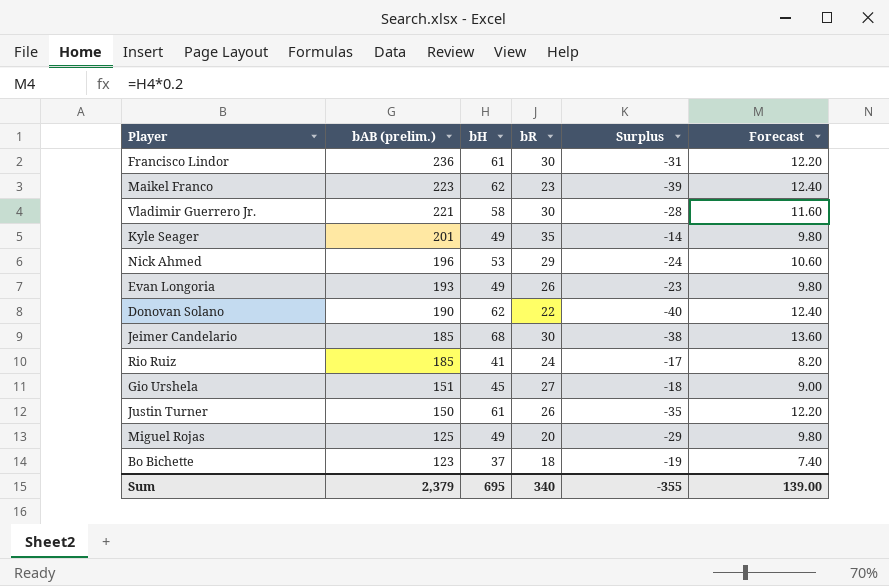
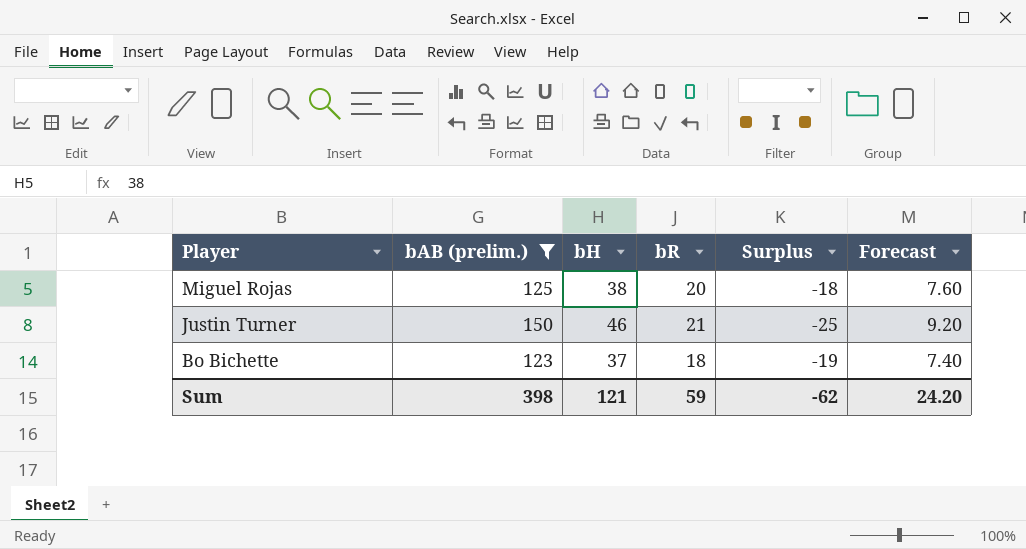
filter: none -> bAB (prelim.) <= 150
row order: bAB (prelim.) descending -> Player descending
Miguel Rojas | bH: 49 -> 38
Miguel Rojas | Surplus: -29 -> -18
Miguel Rojas | Forecast: 9.80 -> 7.60
Justin Turner | bH: 61 -> 46
Justin Turner | bR: 26 -> 21
Justin Turner | Surplus: -35 -> -25
Justin Turner | Forecast: 12.20 -> 9.20
Sum | bAB (prelim.): 2,379 -> 398
Sum | bH: 695 -> 121
Sum | bR: 340 -> 59
Sum | Surplus: -355 -> -62
Sum | Forecast: 139.00 -> 24.20

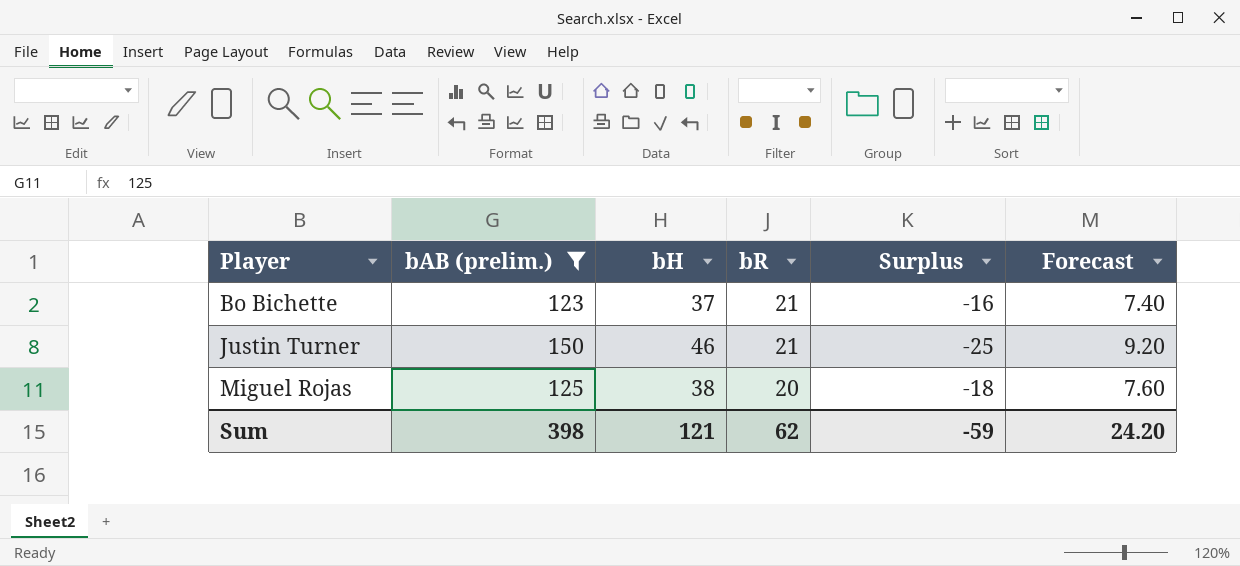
row order: Player descending -> Player ascending
Bo Bichette | bR: 18 -> 21
Bo Bichette | Surplus: -19 -> -16
Sum | bR: 59 -> 62
Sum | Surplus: -62 -> -59

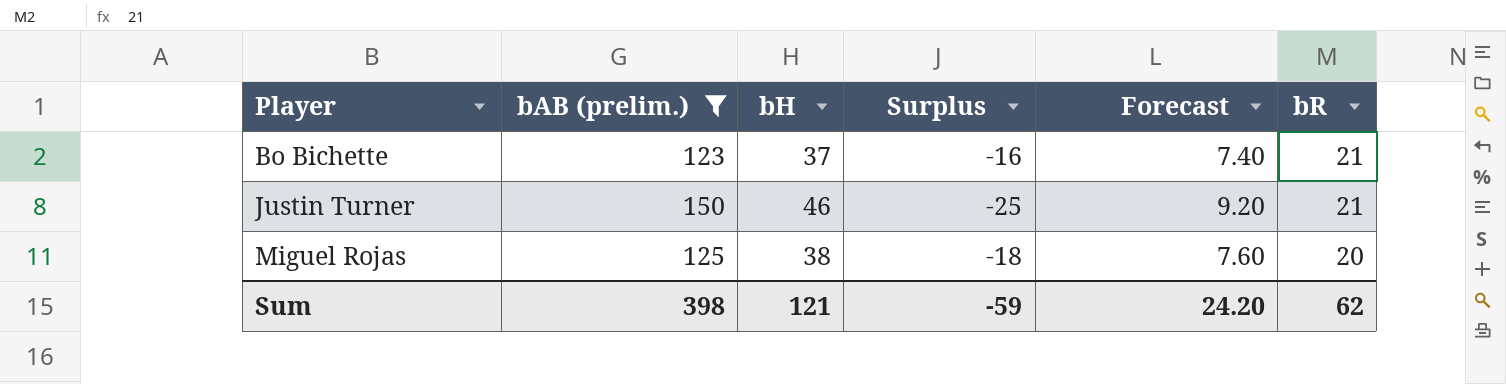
column bR | position: 4 -> 6

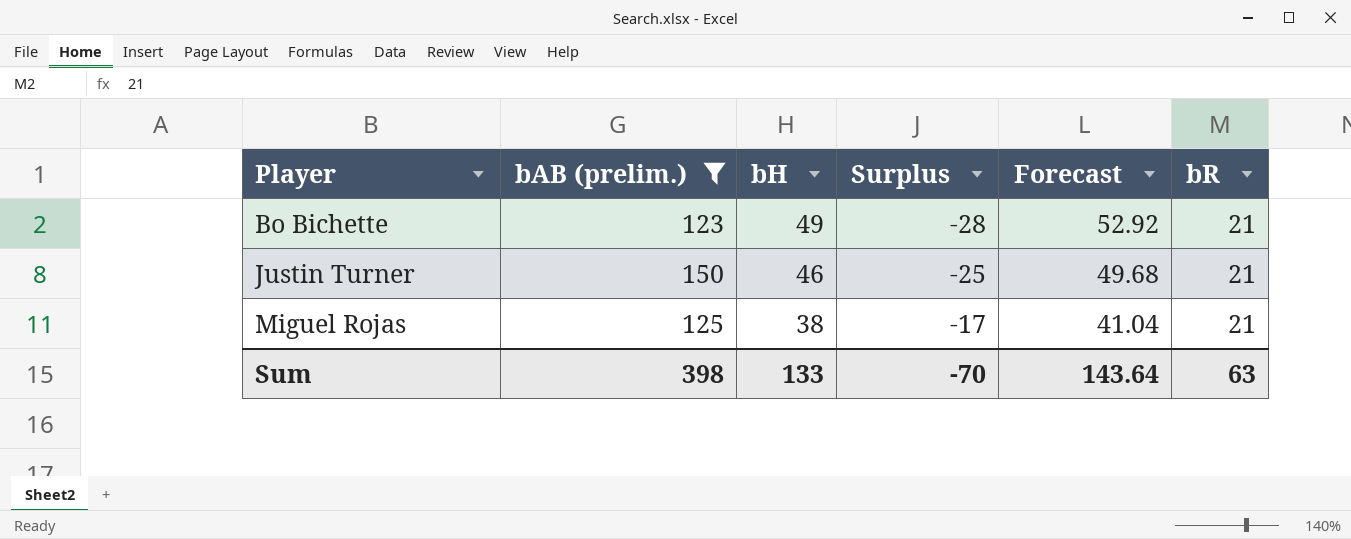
column Forecast | formula: [bH] * 0.2 -> [bH] * 1.08
Bo Bichette | bH: 37 -> 49
Bo Bichette | Surplus: -16 -> -28
Miguel Rojas | Surplus: -18 -> -17
Miguel Rojas | bR: 20 -> 21
Sum | bH: 121 -> 133
Sum | Surplus: -59 -> -70
Sum | Forecast: 24.20 -> 143.64
Sum | bR: 62 -> 63

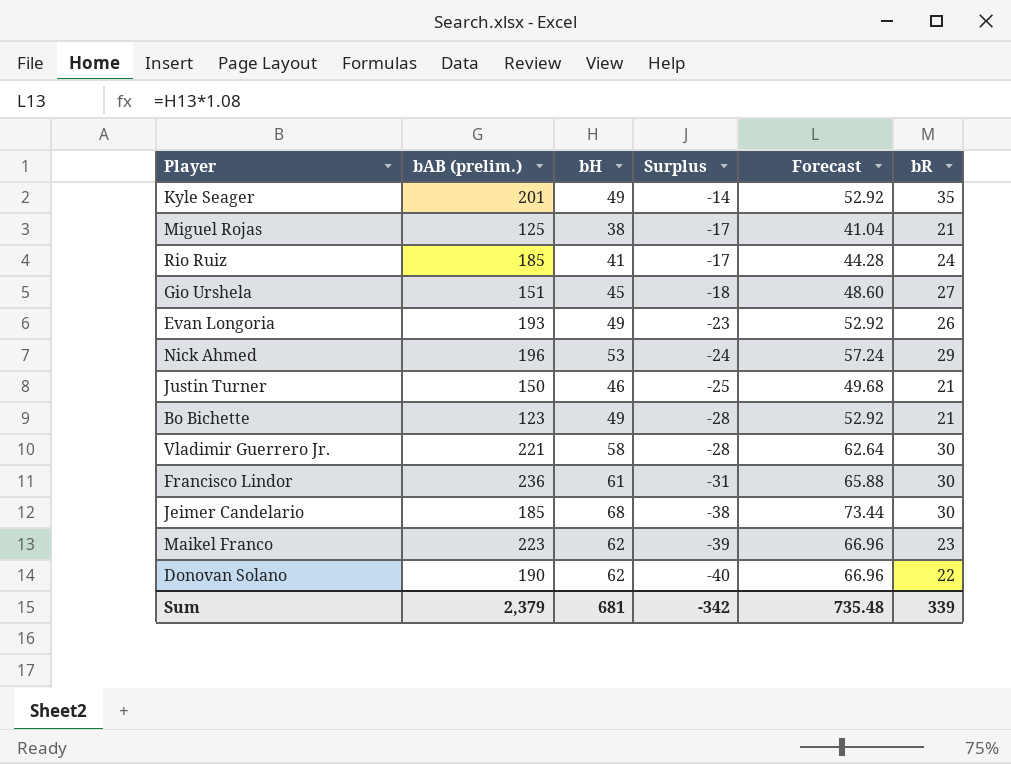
filter: bAB (prelim.) <= 150 -> none
row order: Player ascending -> Surplus descending
Sum | bAB (prelim.): 398 -> 2,379
Sum | bH: 133 -> 681
Sum | Surplus: -70 -> -342
Sum | Forecast: 143.64 -> 735.48
Sum | bR: 63 -> 339

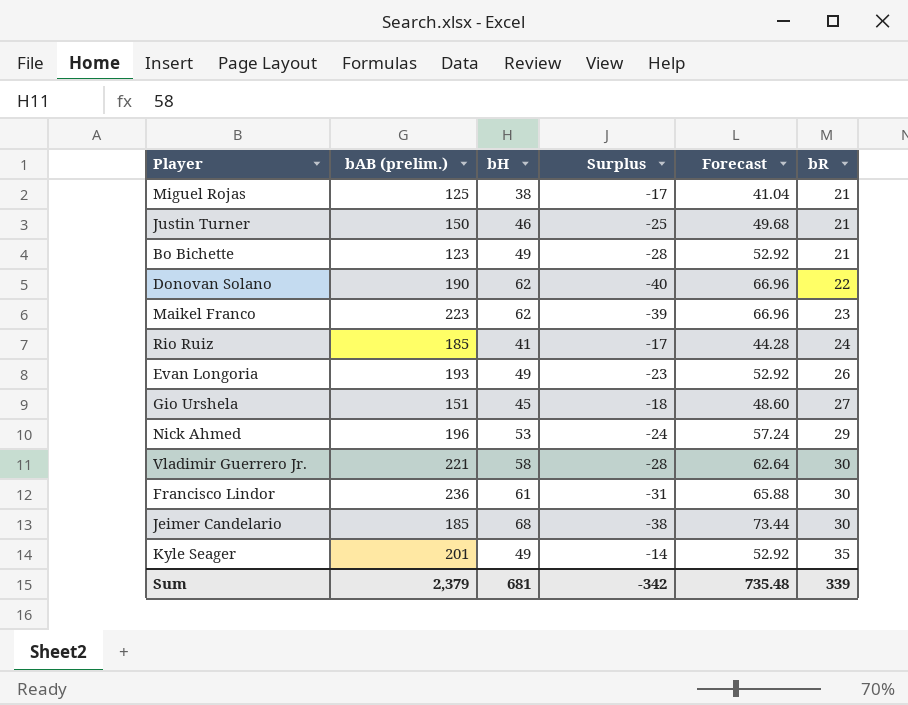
row order: Surplus descending -> bR ascending

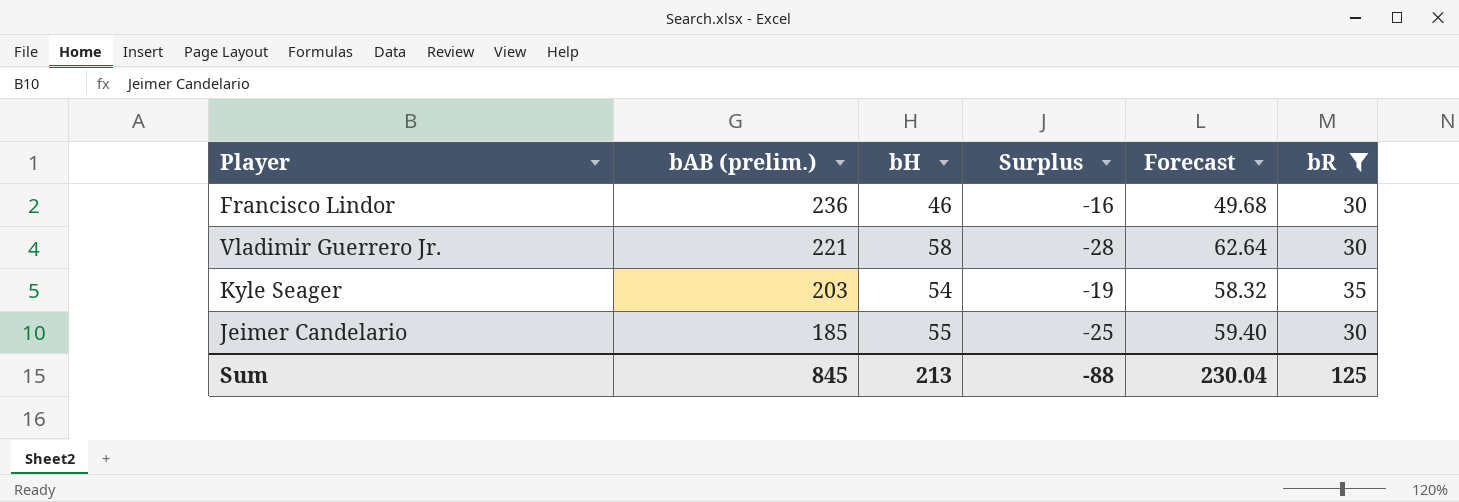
filter: none -> bR >= 30
row order: bR ascending -> bAB (prelim.) descending
Francisco Lindor | bH: 61 -> 46
Francisco Lindor | Surplus: -31 -> -16
Francisco Lindor | Forecast: 65.88 -> 49.68
Kyle Seager | bAB (prelim.): 201 -> 203
Kyle Seager | bH: 49 -> 54
Kyle Seager | Surplus: -14 -> -19
Kyle Seager | Forecast: 52.92 -> 58.32
Jeimer Candelario | bH: 68 -> 55
Jeimer Candelario | Surplus: -38 -> -25
Jeimer Candelario | Forecast: 73.44 -> 59.40
Sum | bAB (prelim.): 2,379 -> 845
Sum | bH: 681 -> 213
Sum | Surplus: -342 -> -88
Sum | Forecast: 735.48 -> 230.04
Sum | bR: 339 -> 125

